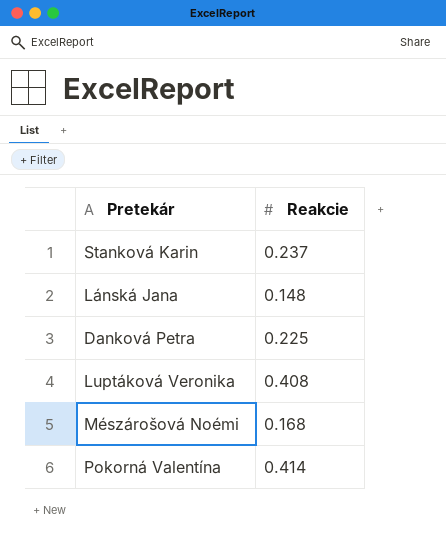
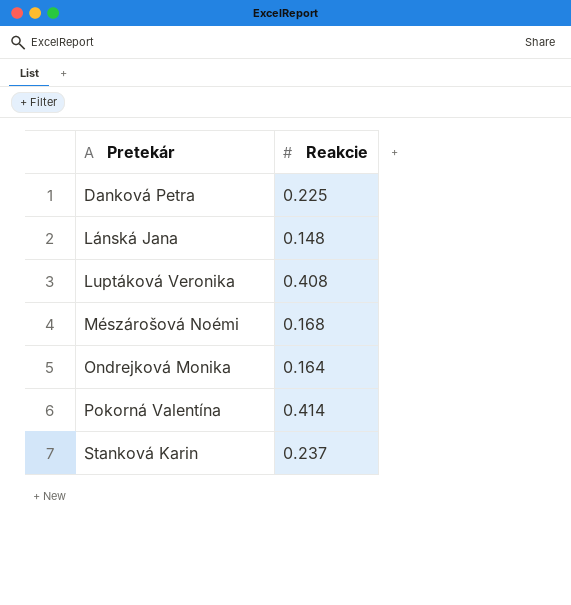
row order: none -> Pretekár ascending
row Ondrejková Monika: none -> 0.164

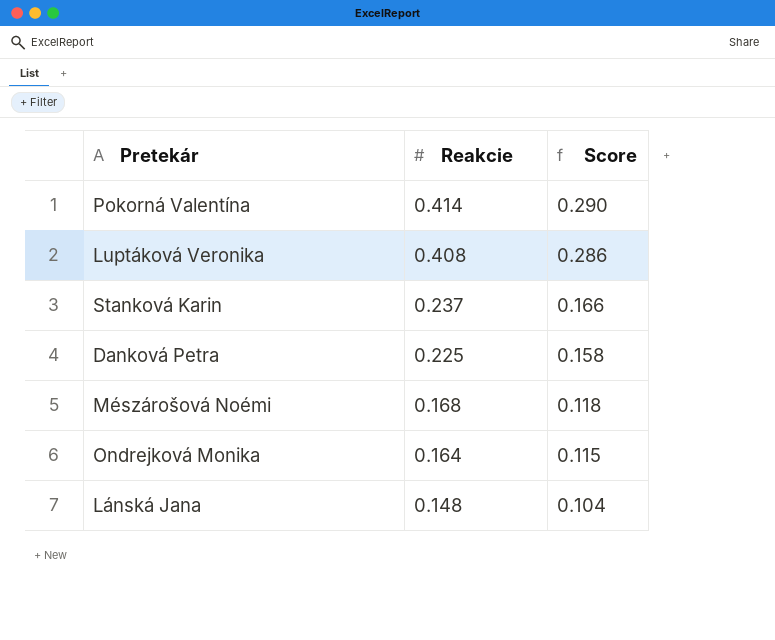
row order: Pretekár ascending -> Reakcie descending
column Score | formula: none -> [Reakcie] * 0.7

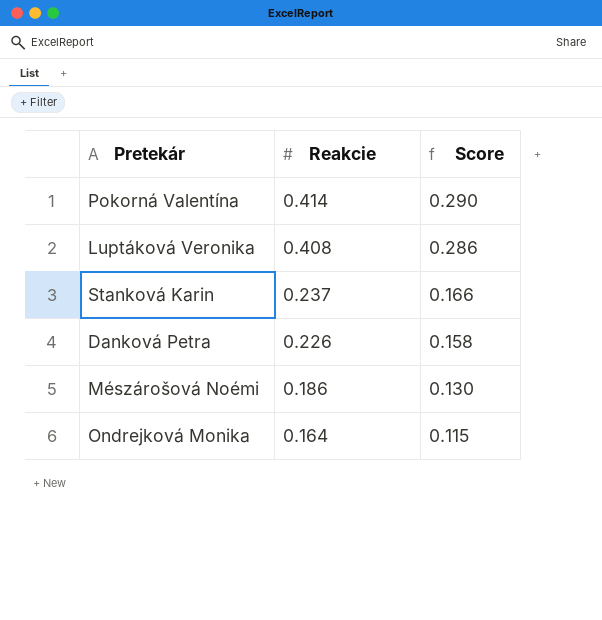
row Lánská Jana: 0.148 | 0.104 -> none
Danková Petra | Reakcie: 0.225 -> 0.226
Mészárošová Noémi | Reakcie: 0.168 -> 0.186
Mészárošová Noémi | Score: 0.118 -> 0.130

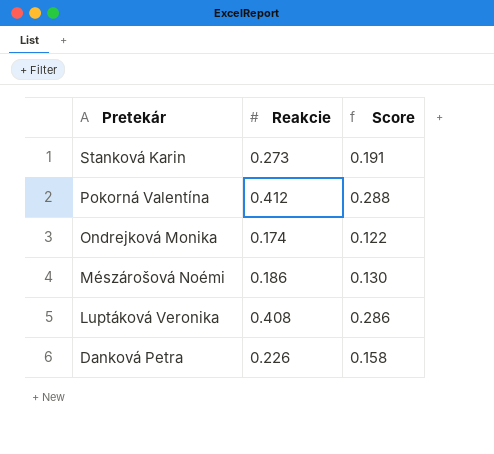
row order: Reakcie descending -> Pretekár descending
Stanková Karin | Reakcie: 0.237 -> 0.273
Stanková Karin | Score: 0.166 -> 0.191
Pokorná Valentína | Reakcie: 0.414 -> 0.412
Pokorná Valentína | Score: 0.290 -> 0.288
Ondrejková Monika | Reakcie: 0.164 -> 0.174
Ondrejková Monika | Score: 0.115 -> 0.122

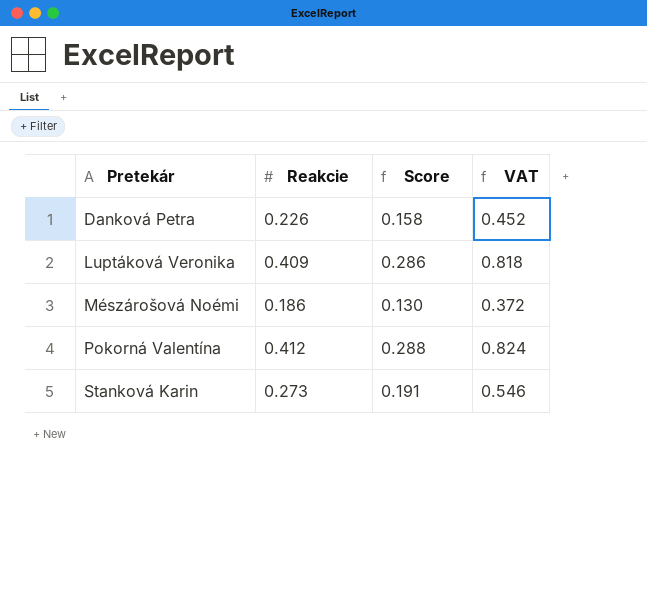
row order: Pretekár descending -> Pretekár ascending
column VAT | formula: none -> [Reakcie] * 2
row Ondrejková Monika: 0.174 | 0.122 -> none
Luptáková Veronika | Reakcie: 0.408 -> 0.409

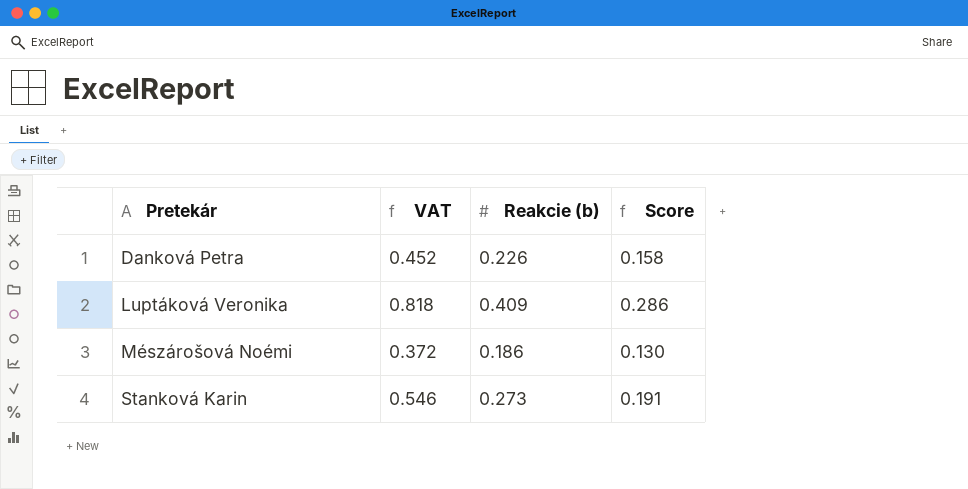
column VAT | position: 4 -> 2
column name: Reakcie -> Reakcie (b)
row Pokorná Valentína: 0.412 | 0.288 | 0.824 -> none

